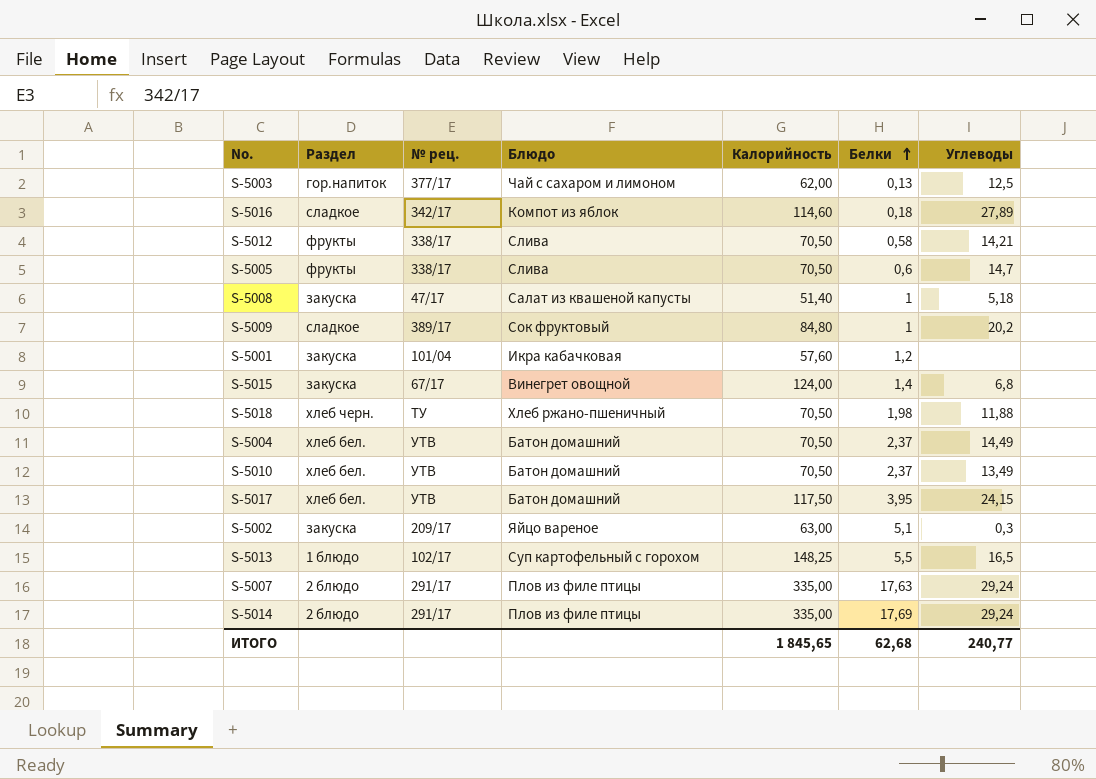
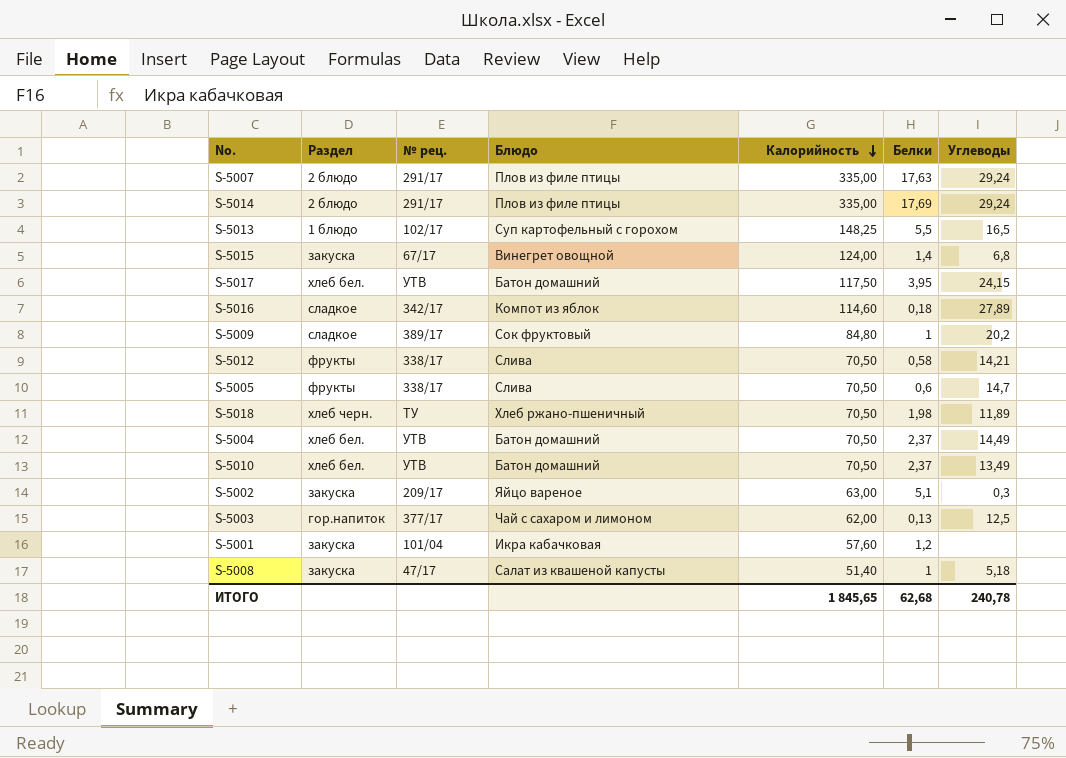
row order: Белки ascending -> Калорийность descending
S-5018 | Углеводы: 11,88 -> 11,89
ИТОГО | Углеводы: 240,77 -> 240,78

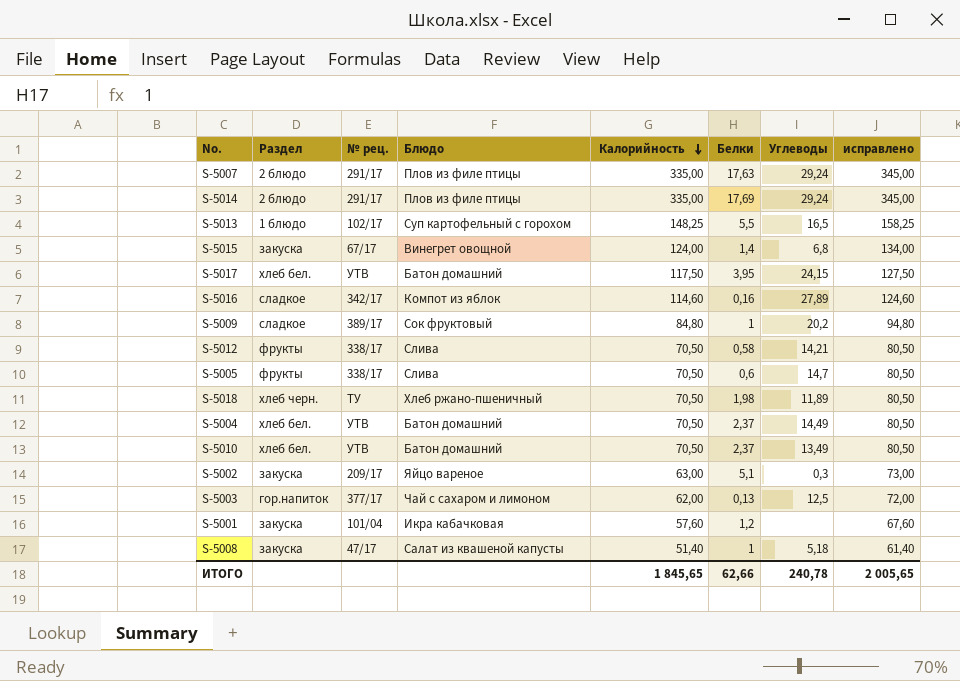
column исправлено | formula: none -> [Калорийность] + 10
S-5016 | Белки: 0,18 -> 0,16
ИТОГО | Белки: 62,68 -> 62,66

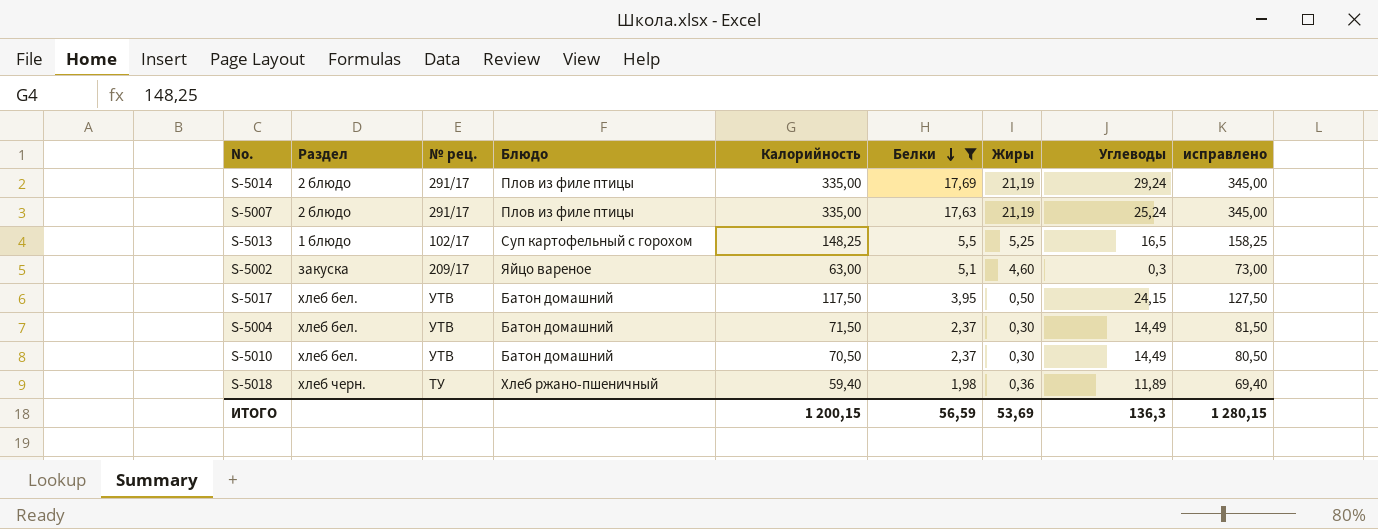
filter: none -> Белки >= 1,98
row order: Калорийность descending -> Белки descending
column Жиры | position: none -> 7
S-5007 | Углеводы: 29,24 -> 25,24
S-5004 | Калорийность: 70,50 -> 71,50
S-5004 | исправлено: 80,50 -> 81,50
S-5010 | Углеводы: 13,49 -> 14,49
S-5018 | Калорийность: 70,50 -> 59,40
S-5018 | исправлено: 80,50 -> 69,40
ИТОГО | Калорийность: 1 845,65 -> 1 200,15
ИТОГО | Белки: 62,66 -> 56,59
ИТОГО | Углеводы: 240,78 -> 136,3
ИТОГО | исправлено: 2 005,65 -> 1 280,15

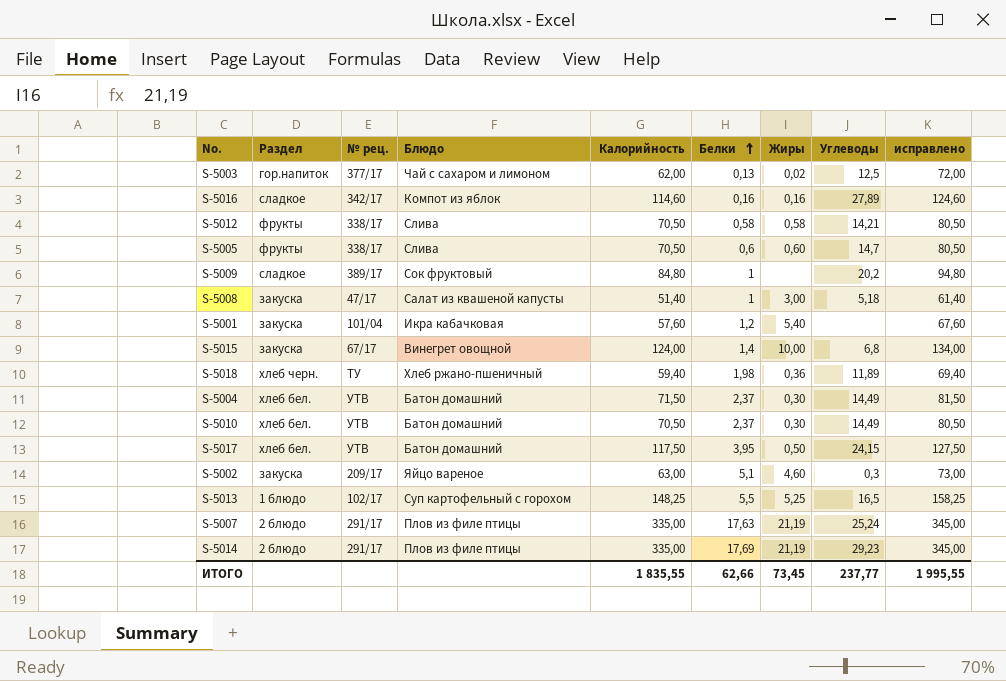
filter: Белки >= 1,98 -> none
row order: Белки descending -> Белки ascending
S-5014 | Углеводы: 29,24 -> 29,23
ИТОГО | Калорийность: 1 200,15 -> 1 835,55
ИТОГО | Белки: 56,59 -> 62,66
ИТОГО | Жиры: 53,69 -> 73,45
ИТОГО | Углеводы: 136,3 -> 237,77
ИТОГО | исправлено: 1 280,15 -> 1 995,55

